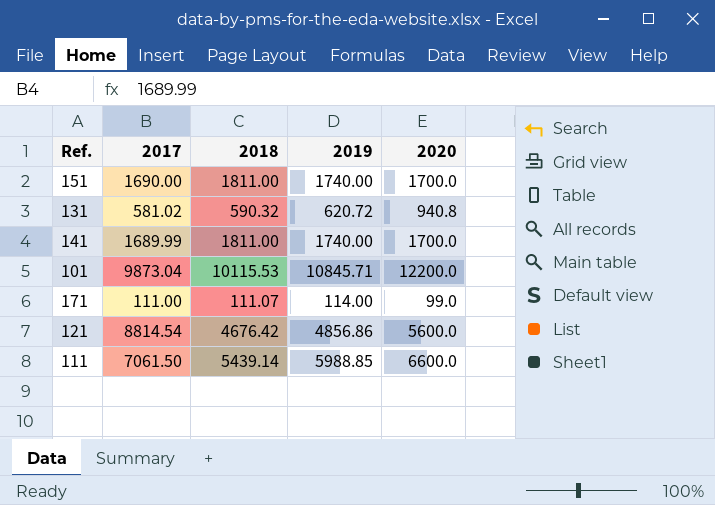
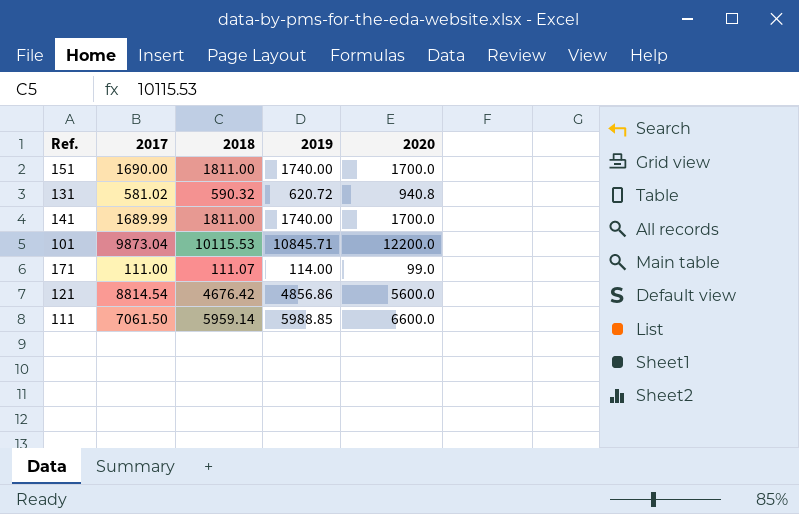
111 | 2018: 5439.14 -> 5959.14

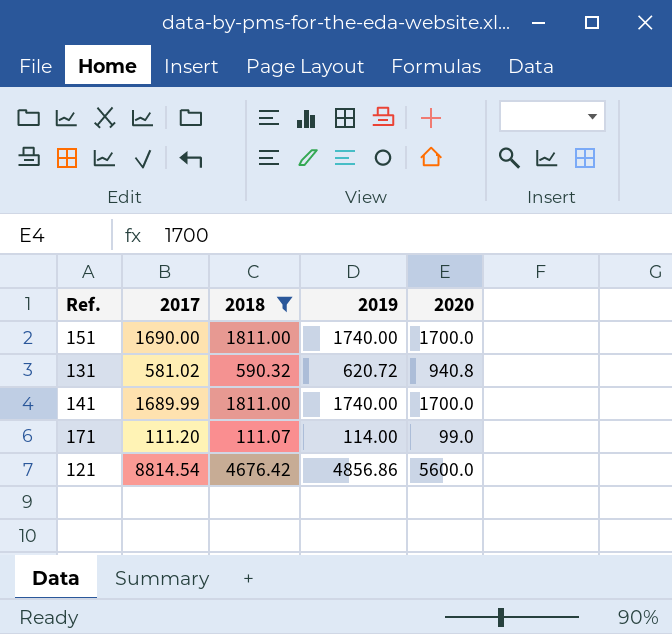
filter: none -> 2018 <= 4676.42
171 | 2017: 111.00 -> 111.20

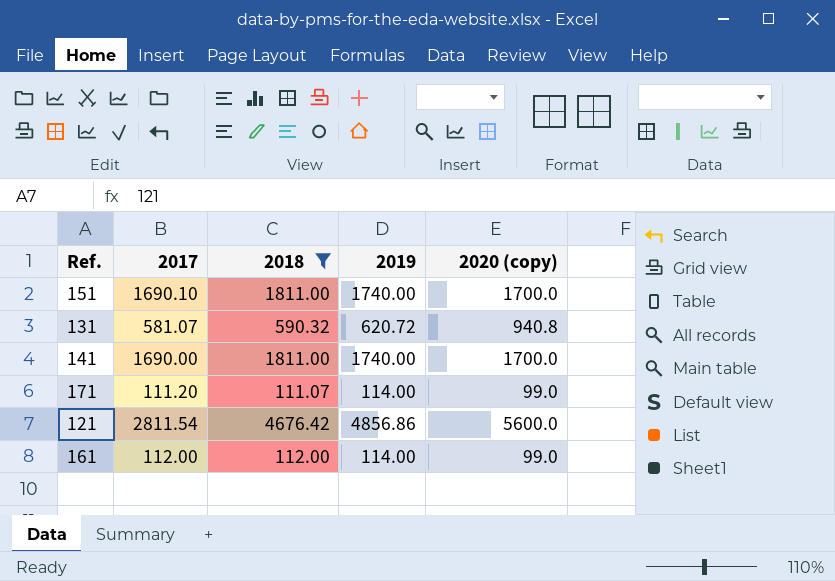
column name: 2020 -> 2020 (copy)
151 | 2017: 1690.00 -> 1690.10
131 | 2017: 581.02 -> 581.07
141 | 2017: 1689.99 -> 1690.00
121 | 2017: 8814.54 -> 2811.54
row 161: none -> 112.00 | 112.00 | 114.00 | 99.0

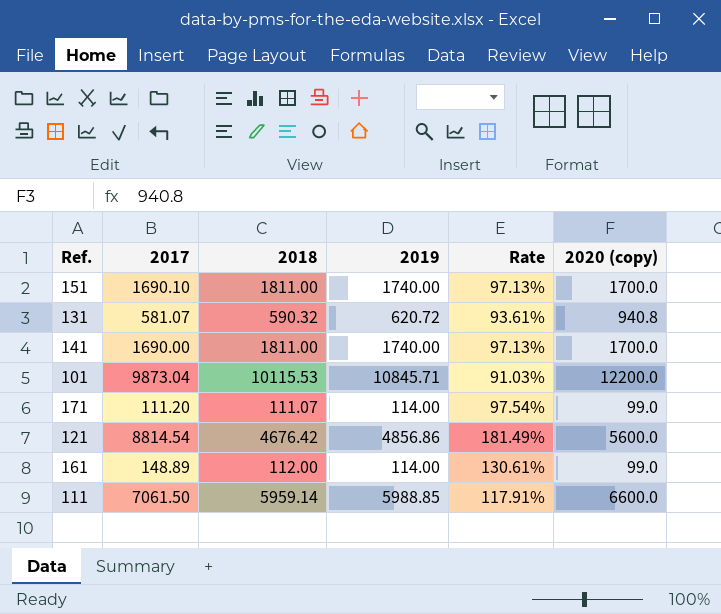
filter: 2018 <= 4676.42 -> none
column Rate | formula: none -> [2017] / [2019]
121 | 2017: 2811.54 -> 8814.54
161 | 2017: 112.00 -> 148.89

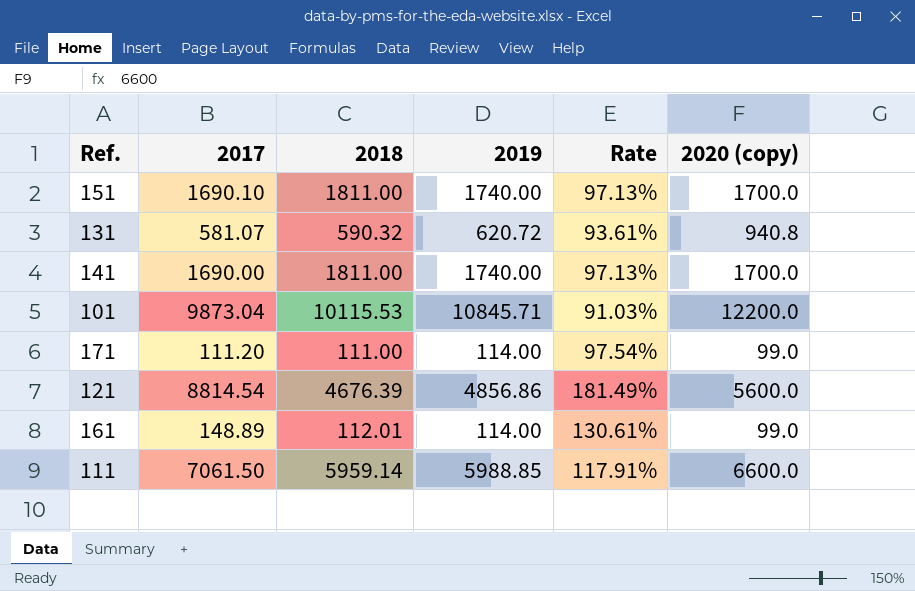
171 | 2018: 111.07 -> 111.00
121 | 2018: 4676.42 -> 4676.39
161 | 2018: 112.00 -> 112.01

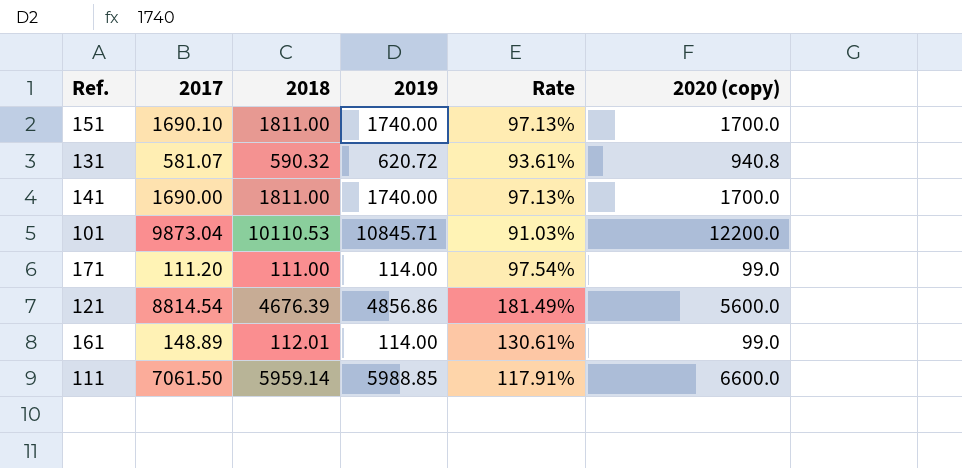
101 | 2018: 10115.53 -> 10110.53

